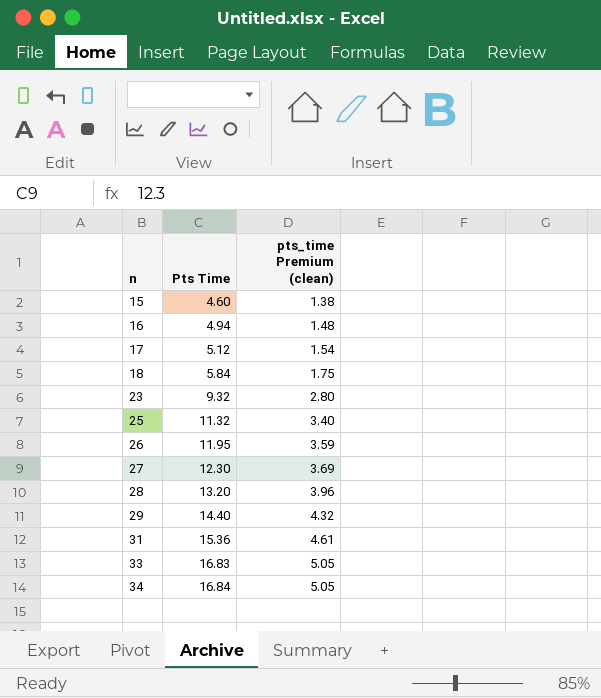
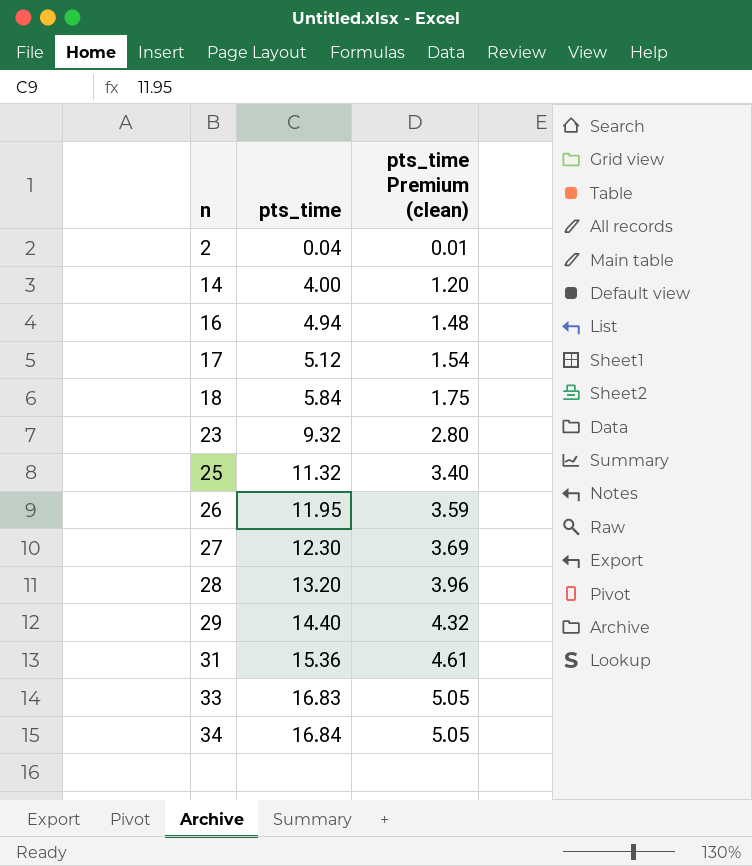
column name: Pts Time -> pts_time
row 15: 4.60 | 1.38 -> none
row 2: none -> 0.04 | 0.01
row 14: none -> 4.00 | 1.20

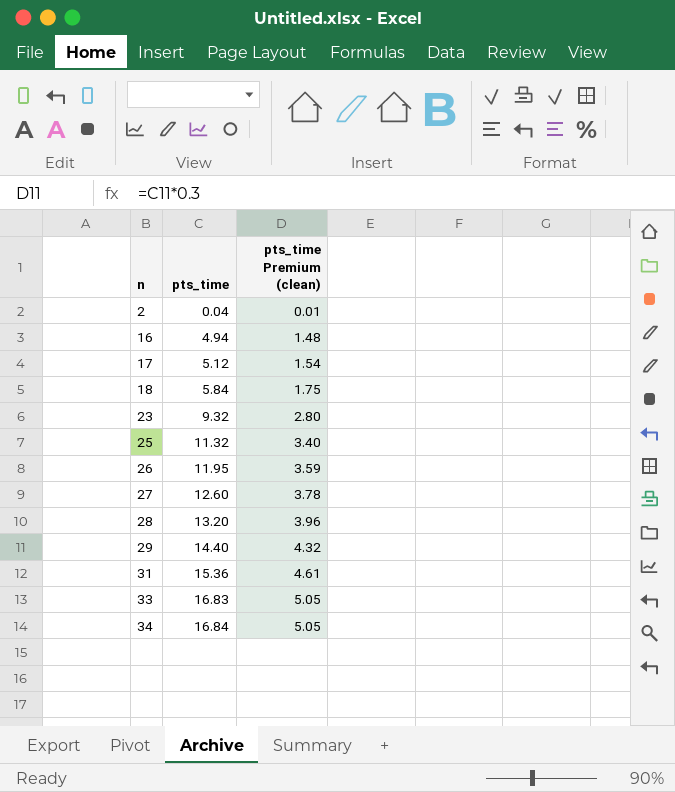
row 14: 4.00 | 1.20 -> none
27 | pts_time: 12.30 -> 12.60
27 | pts_time Premium (clean): 3.69 -> 3.78

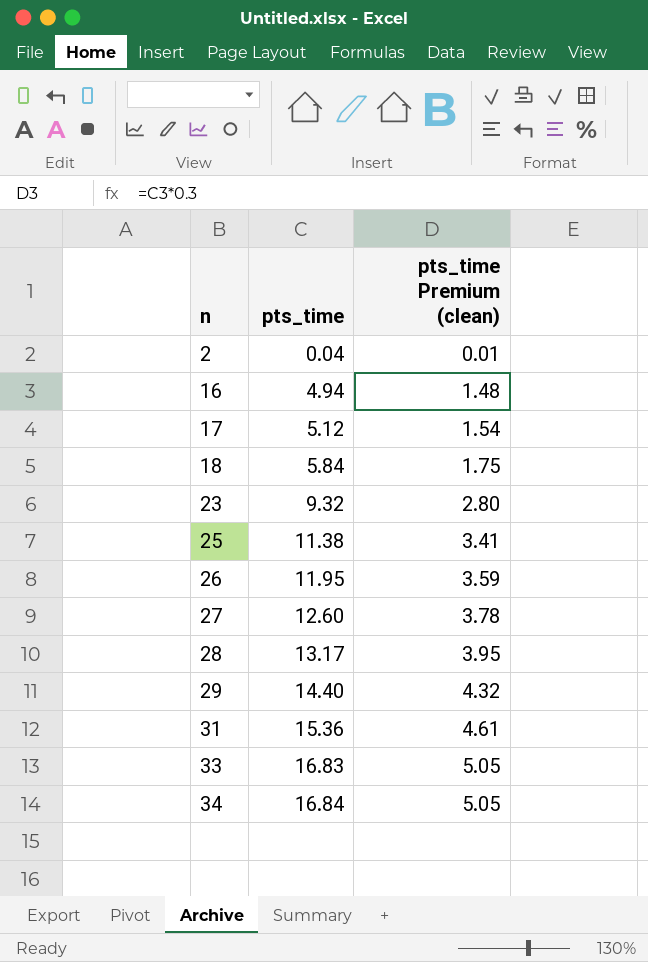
25 | pts_time: 11.32 -> 11.38
25 | pts_time Premium (clean): 3.40 -> 3.41
28 | pts_time: 13.20 -> 13.17
28 | pts_time Premium (clean): 3.96 -> 3.95

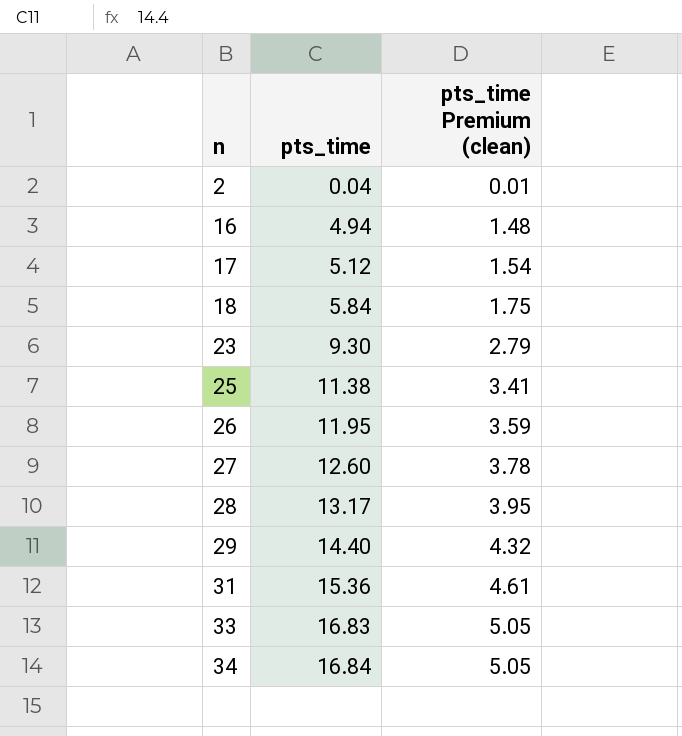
23 | pts_time: 9.32 -> 9.30
23 | pts_time Premium (clean): 2.80 -> 2.79

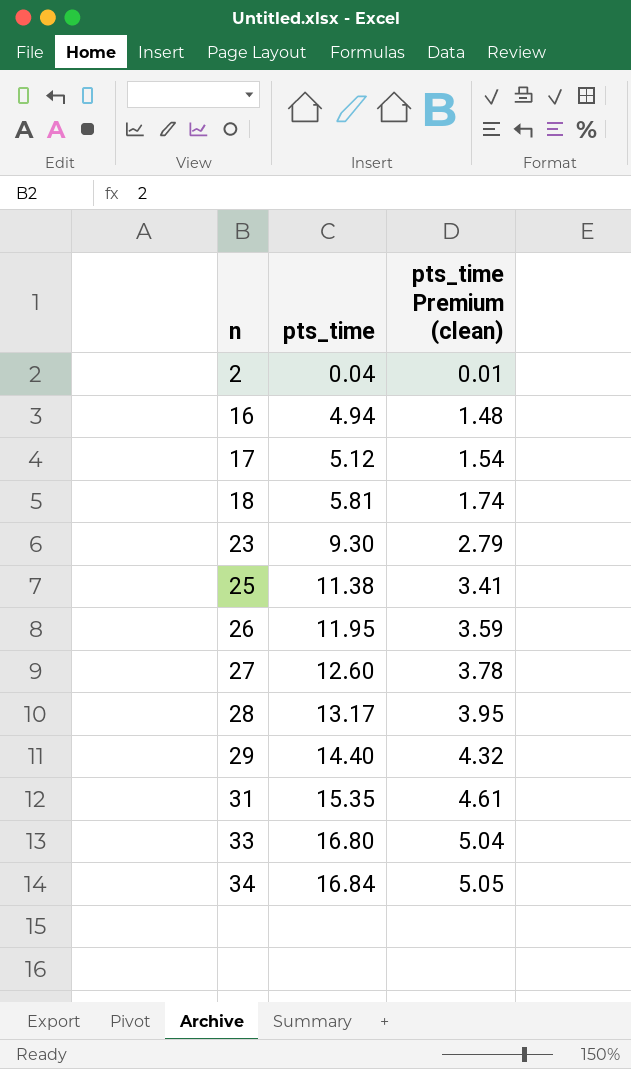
18 | pts_time: 5.84 -> 5.81
18 | pts_time Premium (clean): 1.75 -> 1.74
31 | pts_time: 15.36 -> 15.35
33 | pts_time: 16.83 -> 16.80
33 | pts_time Premium (clean): 5.05 -> 5.04

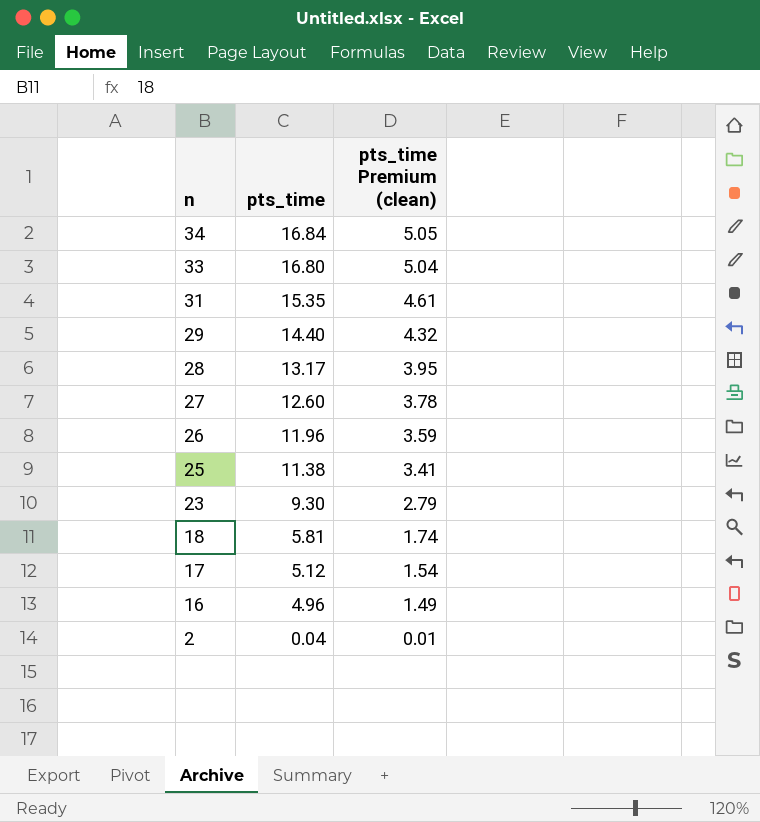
row order: n ascending -> n descending
26 | pts_time: 11.95 -> 11.96
16 | pts_time: 4.94 -> 4.96
16 | pts_time Premium (clean): 1.48 -> 1.49

